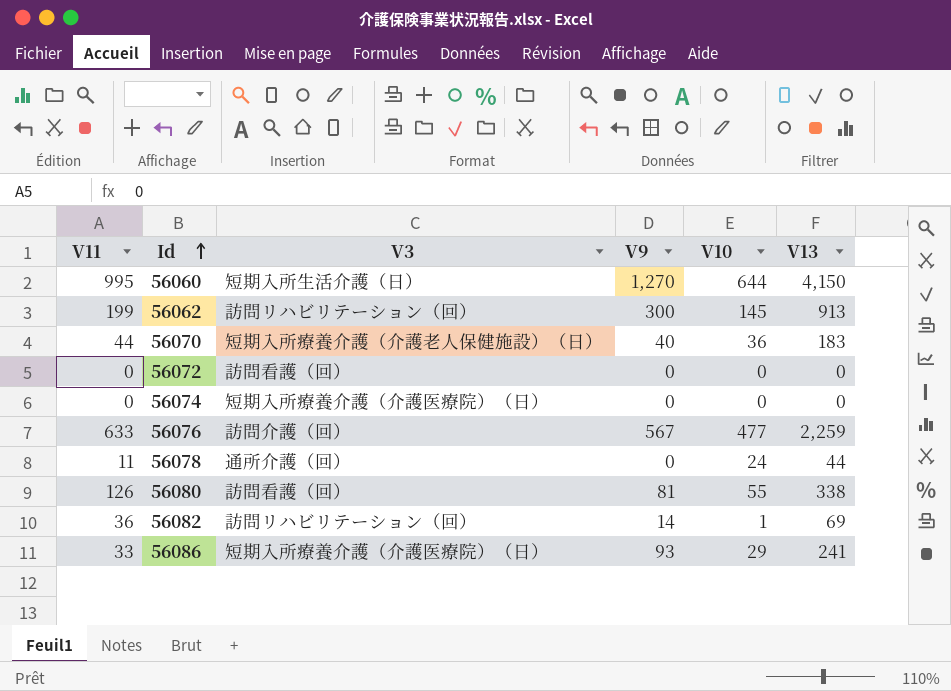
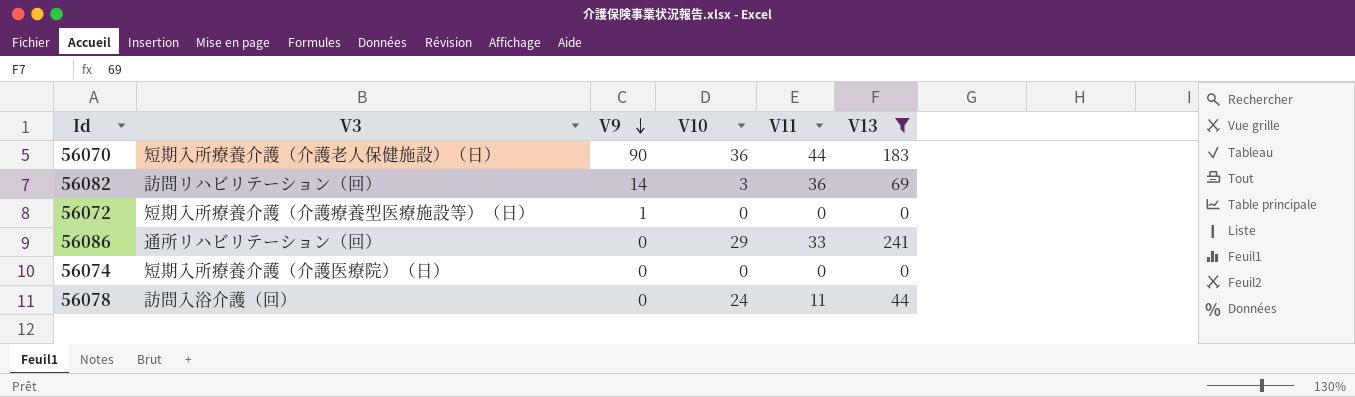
filter: none -> V13 <= 241
row order: Id ascending -> V9 descending
column V11 | position: 1 -> 5
56070 | V9: 40 -> 90
56082 | V10: 1 -> 3
56072 | V3: 訪問看護（回） -> 短期入所療養介護（介護療養型医療施設等）（日）
56072 | V9: 0 -> 1
56086 | V3: 短期入所療養介護（介護医療院）（日） -> 通所リハビリテーション（回）
56086 | V9: 93 -> 0
56078 | V3: 通所介護（回） -> 訪問入浴介護（回）

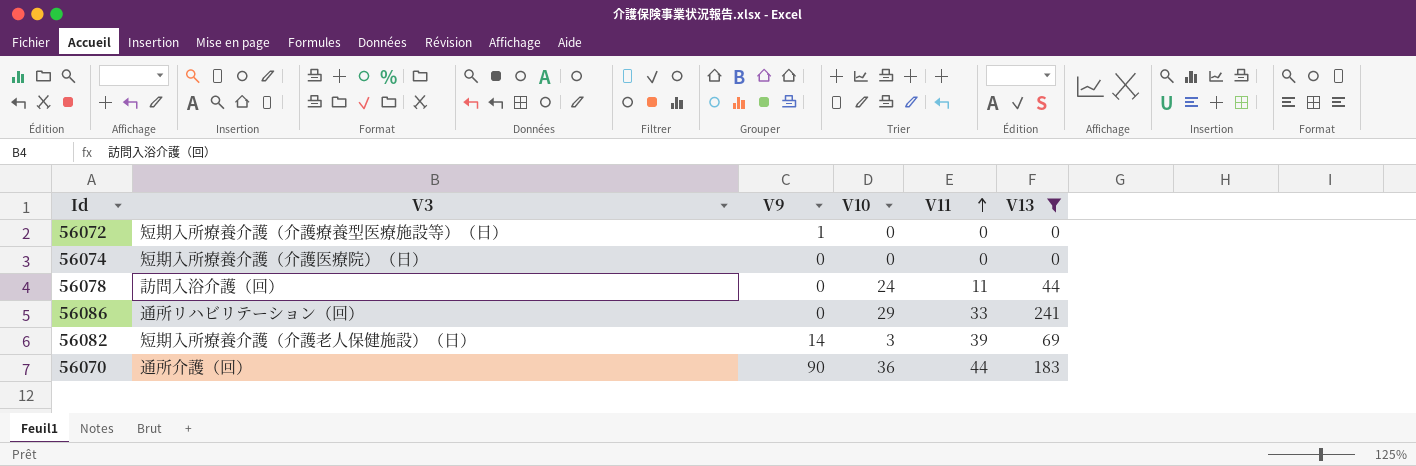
row order: V9 descending -> V11 ascending
56082 | V3: 訪問リハビリテーション（回） -> 短期入所療養介護（介護老人保健施設）（日）
56082 | V11: 36 -> 39
56070 | V3: 短期入所療養介護（介護老人保健施設）（日） -> 通所介護（回）

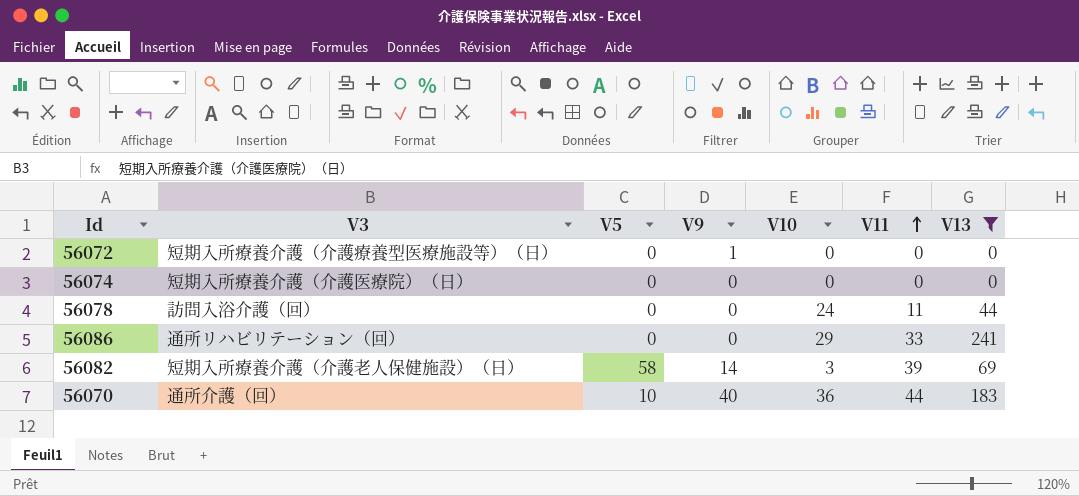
column V5 | position: none -> 3
56070 | V9: 90 -> 40

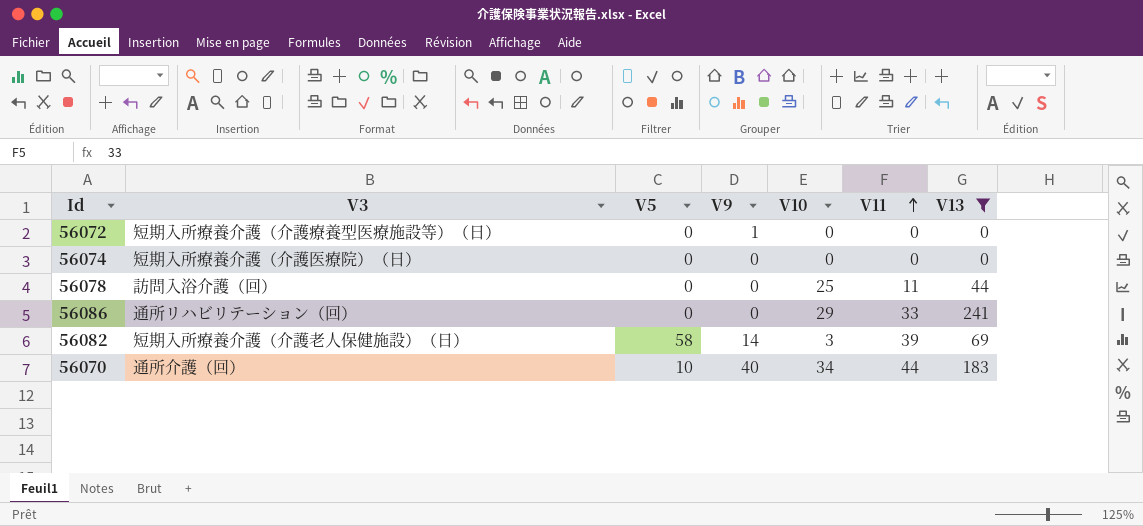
56078 | V10: 24 -> 25
56070 | V10: 36 -> 34

